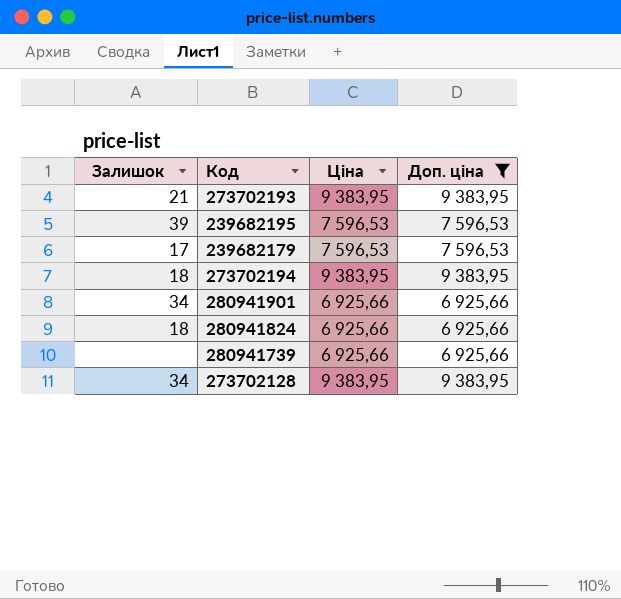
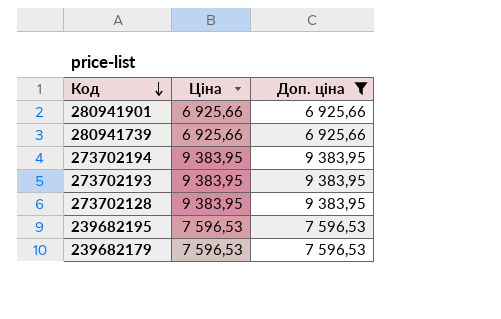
row order: none -> Код descending
column Залишок | position: 1 -> none
row 280941824: 18 | 6 925,66 | 6 925,66 -> none

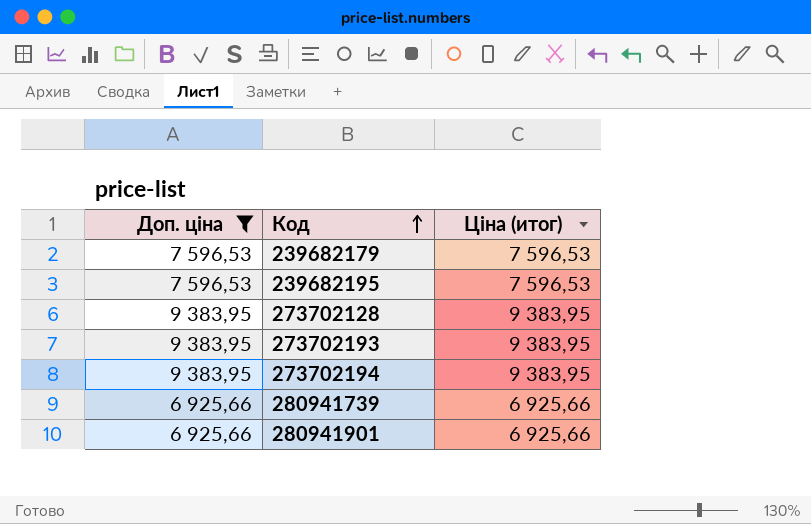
row order: Код descending -> Код ascending
column Доп. ціна | position: 3 -> 1
column name: Ціна -> Ціна (итог)

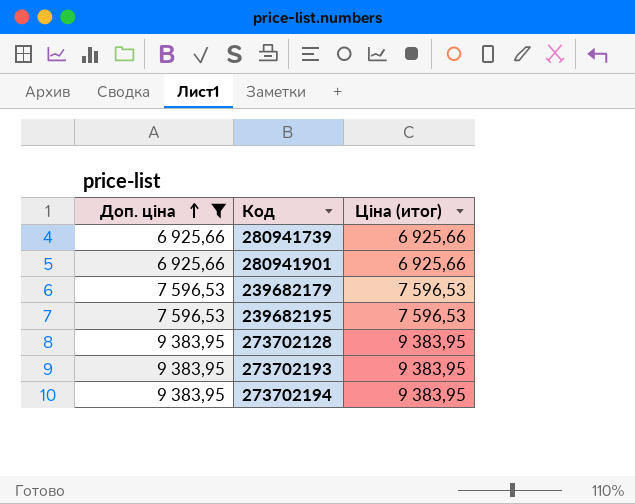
row order: Код ascending -> Доп. ціна ascending

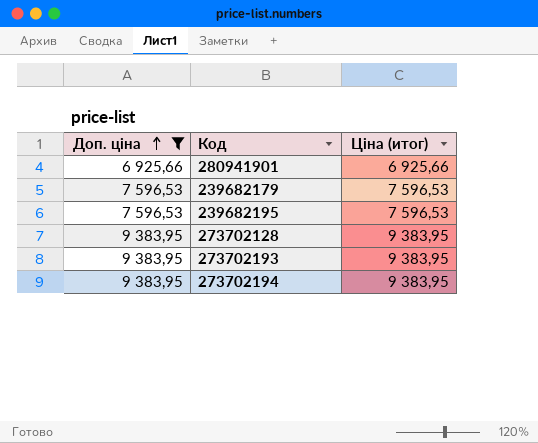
row 280941739: 6 925,66 | 6 925,66 -> none

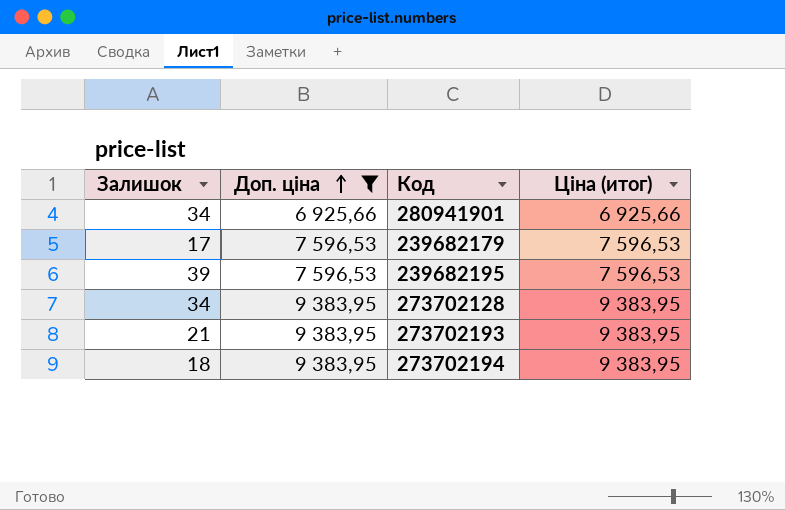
column Залишок | position: none -> 1

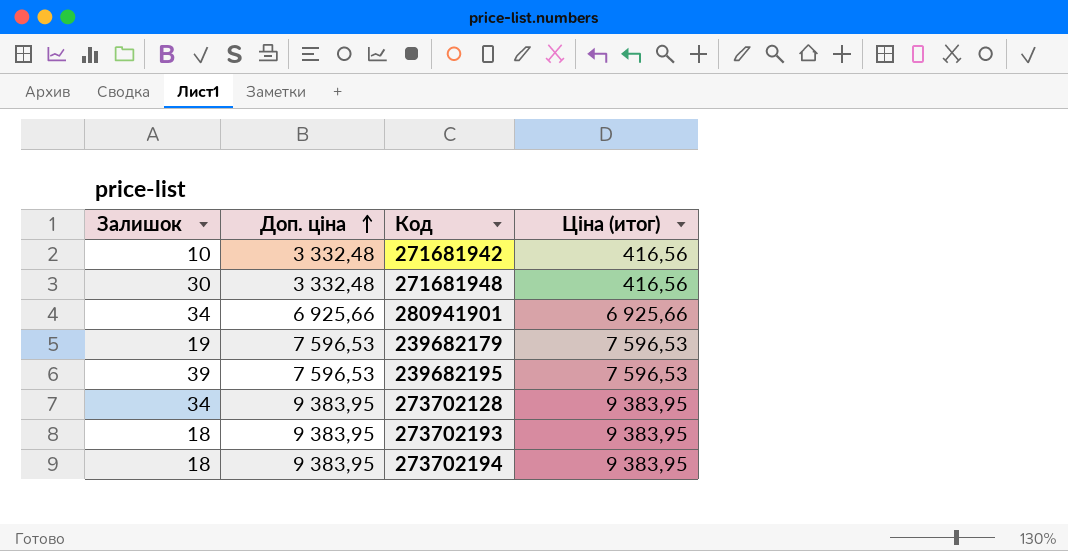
filter: Доп. ціна != 3 332,48 -> none
239682179 | Залишок: 17 -> 19
273702193 | Залишок: 21 -> 18

